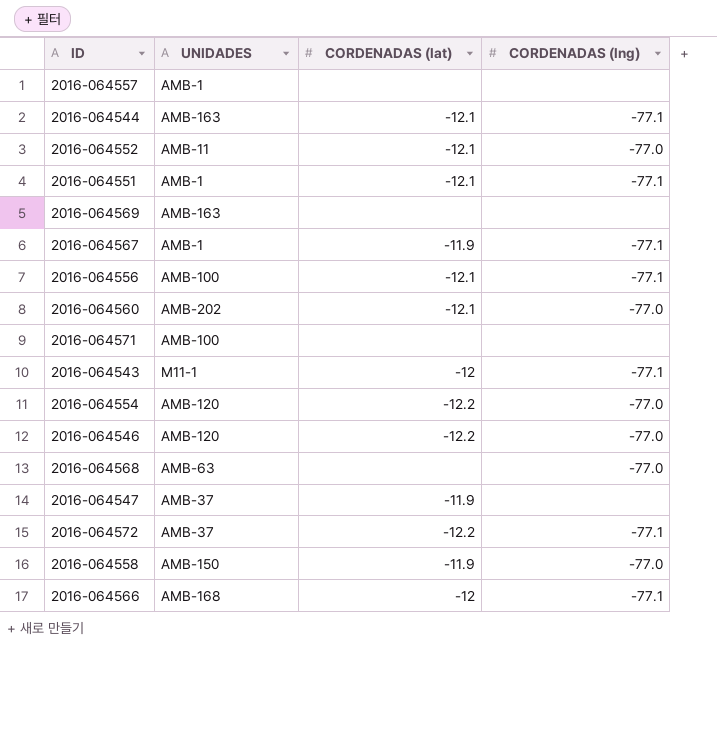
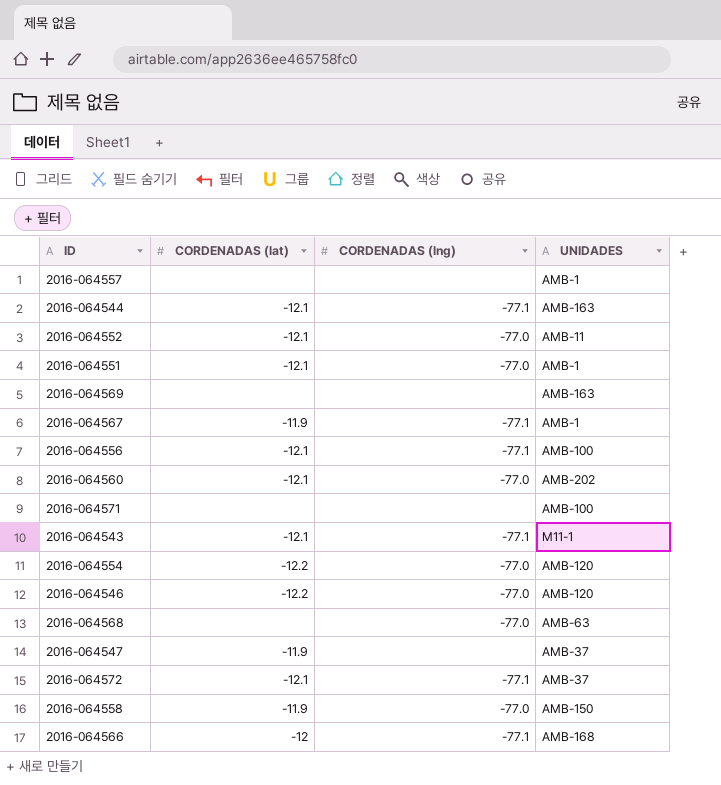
column UNIDADES | position: 2 -> 4
2016-064551 | CORDENADAS (lng): -77.1 -> -77.0
2016-064543 | CORDENADAS (lat): -12 -> -12.1
2016-064572 | CORDENADAS (lat): -12.2 -> -12.1

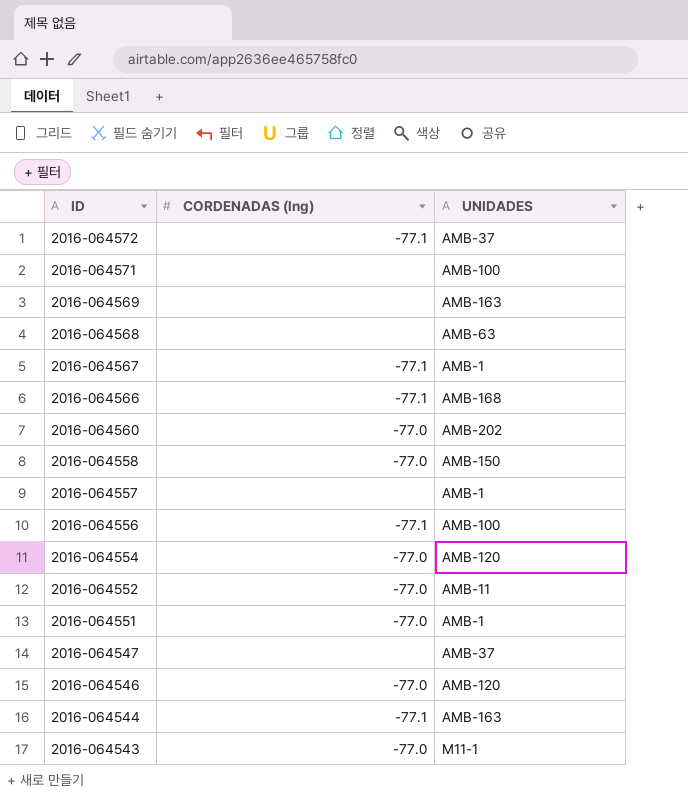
row order: none -> ID descending
column CORDENADAS (lat) | position: 2 -> none
2016-064568 | CORDENADAS (lng): -77.0 -> none
2016-064543 | CORDENADAS (lng): -77.1 -> -77.0

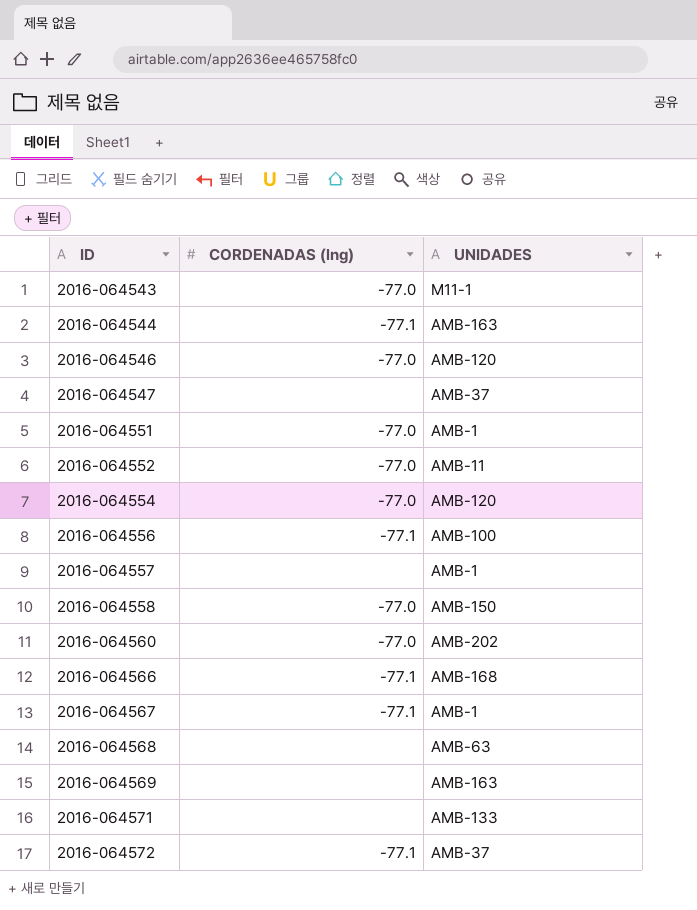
row order: ID descending -> ID ascending
2016-064571 | UNIDADES: AMB-100 -> AMB-133

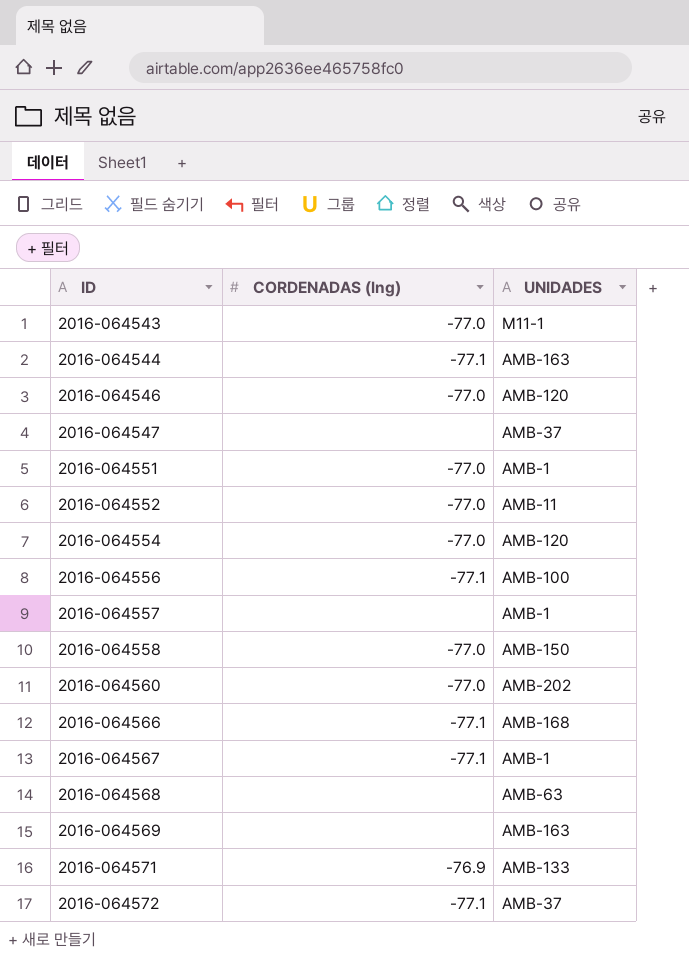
2016-064571 | CORDENADAS (lng): none -> -76.9

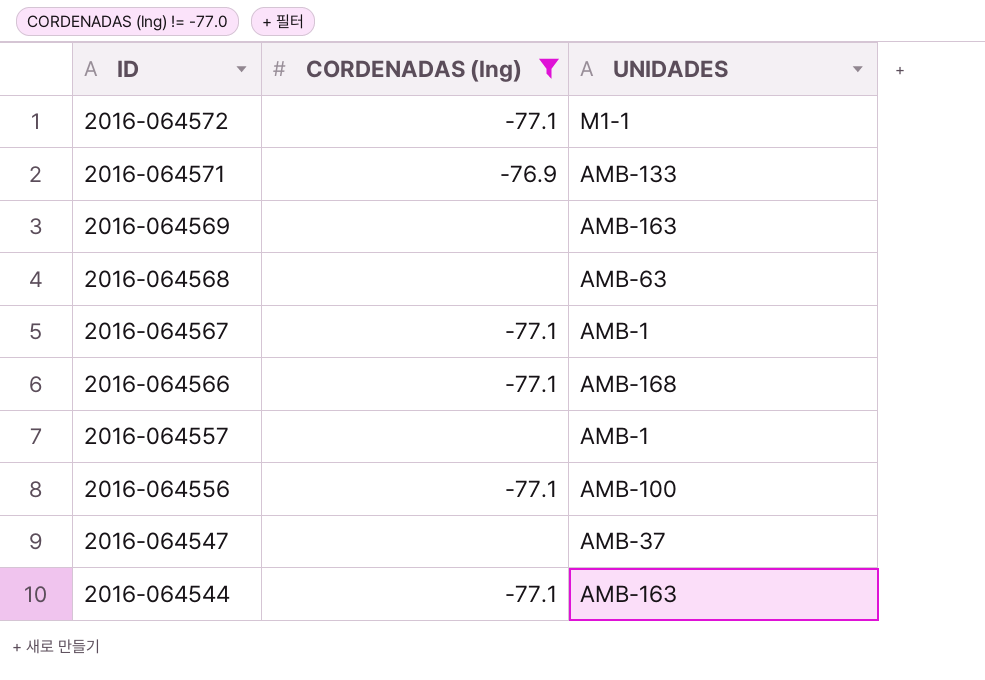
filter: none -> CORDENADAS (lng) != -77.0
row order: ID ascending -> ID descending
2016-064572 | UNIDADES: AMB-37 -> M1-1

